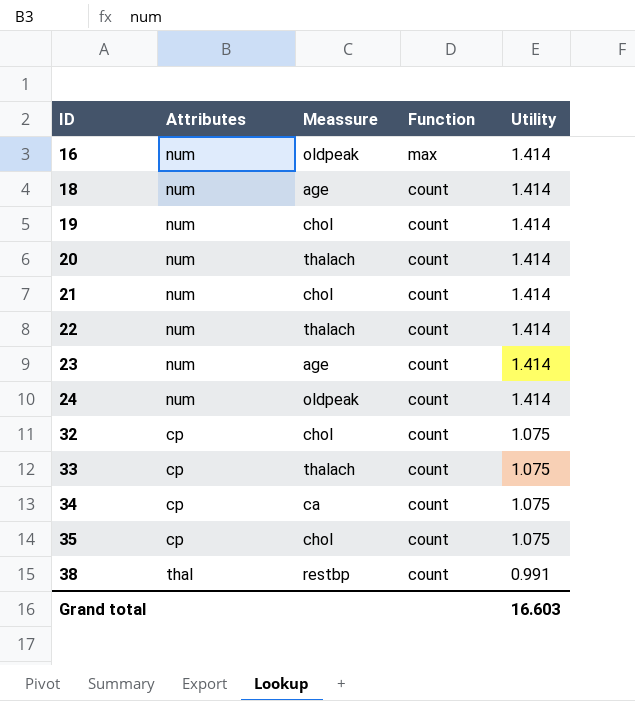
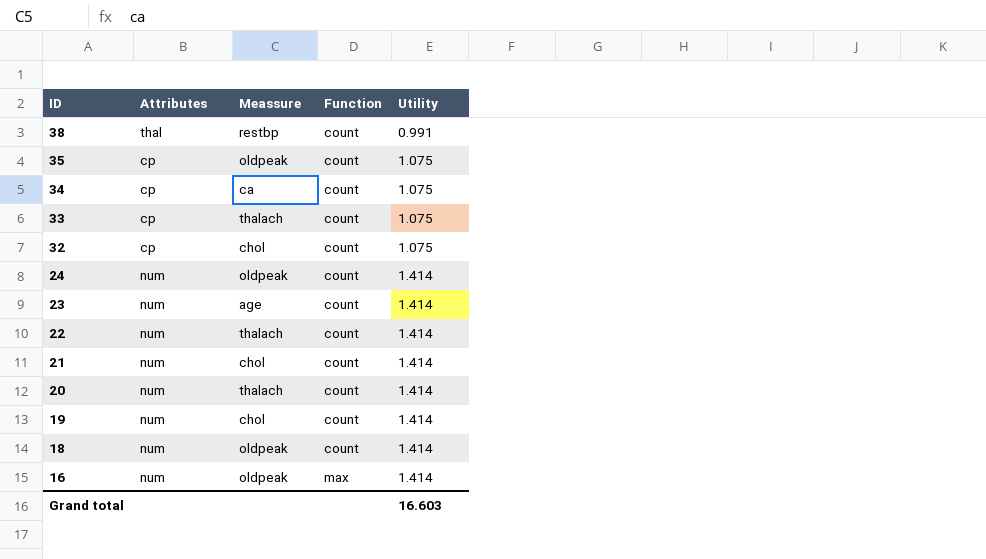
row order: ID ascending -> ID descending
35 | Meassure: chol -> oldpeak
18 | Meassure: age -> oldpeak

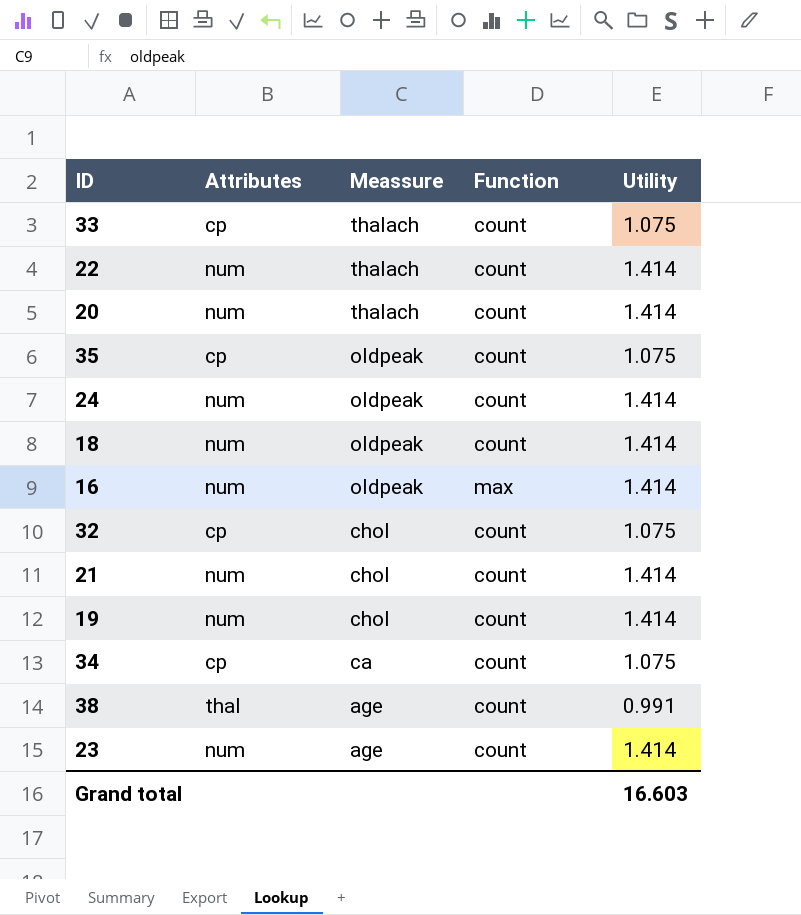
row order: ID descending -> Meassure descending
38 | Meassure: restbp -> age

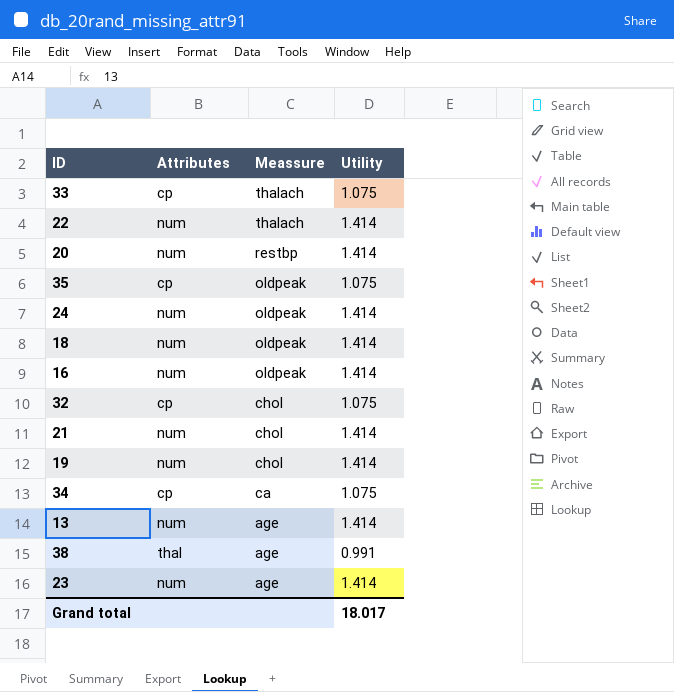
column Function | position: 4 -> none
20 | Meassure: thalach -> restbp
row 13: none -> num | age | 1.414
Grand total | Utility: 16.603 -> 18.017

